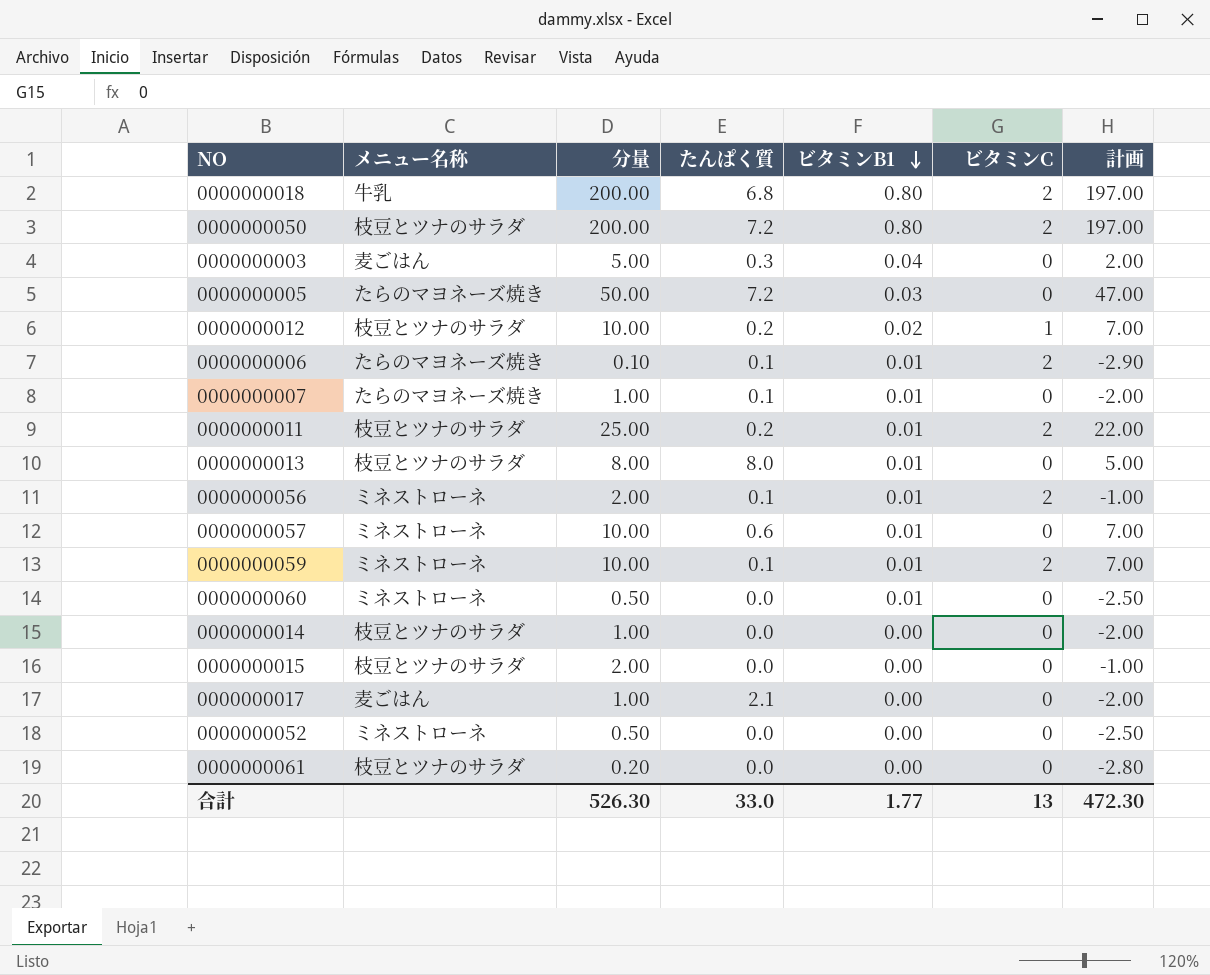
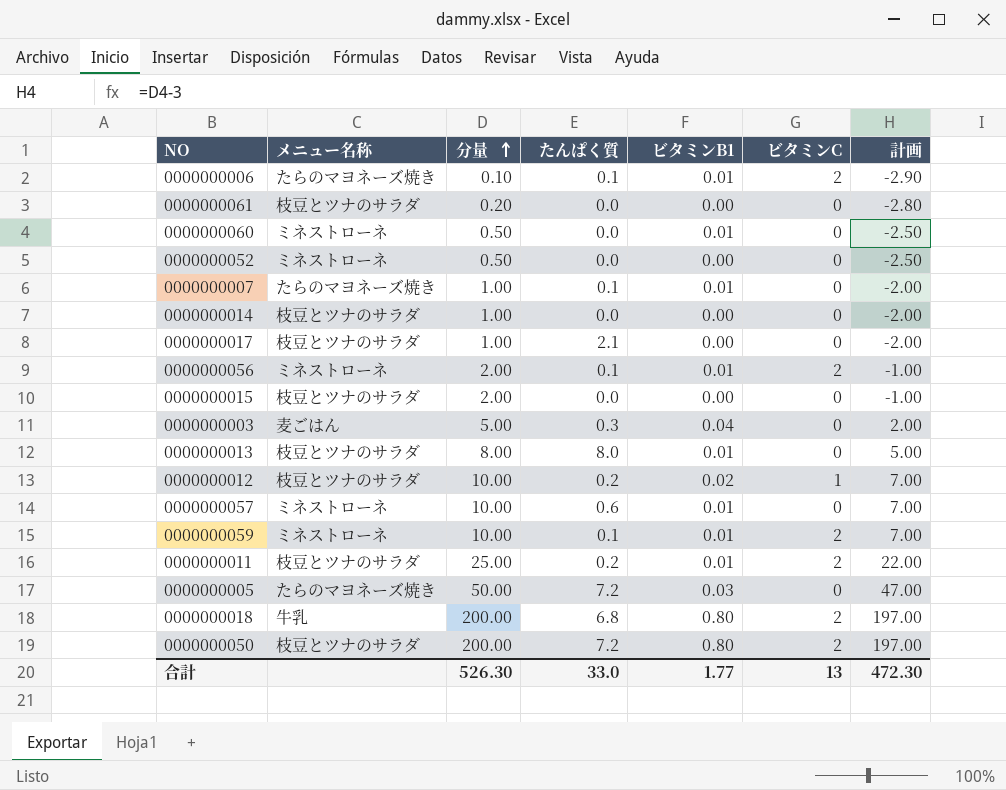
row order: ビタミンB1 descending -> 分量 ascending
0000000017 | メニュー名称: 麦ごはん -> 枝豆とツナのサラダ

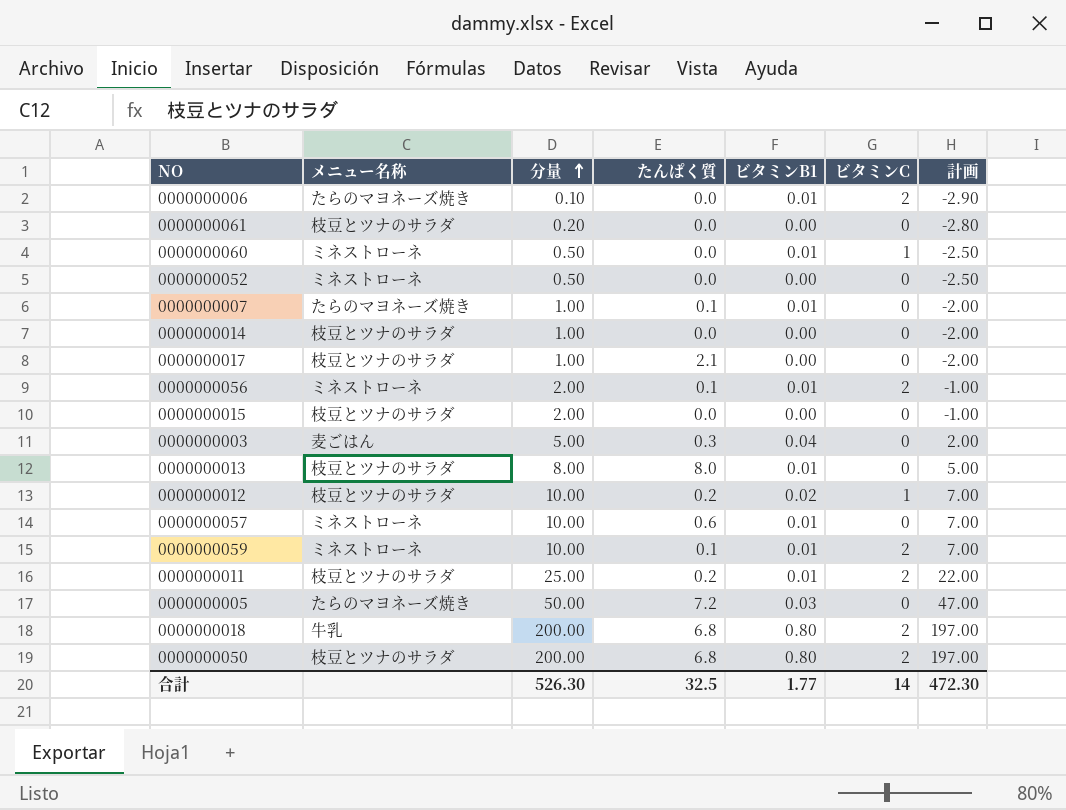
0000000006 | たんぱく質: 0.1 -> 0.0
0000000060 | ビタミンC: 0 -> 1
0000000050 | たんぱく質: 7.2 -> 6.8
合計 | たんぱく質: 33.0 -> 32.5
合計 | ビタミンC: 13 -> 14

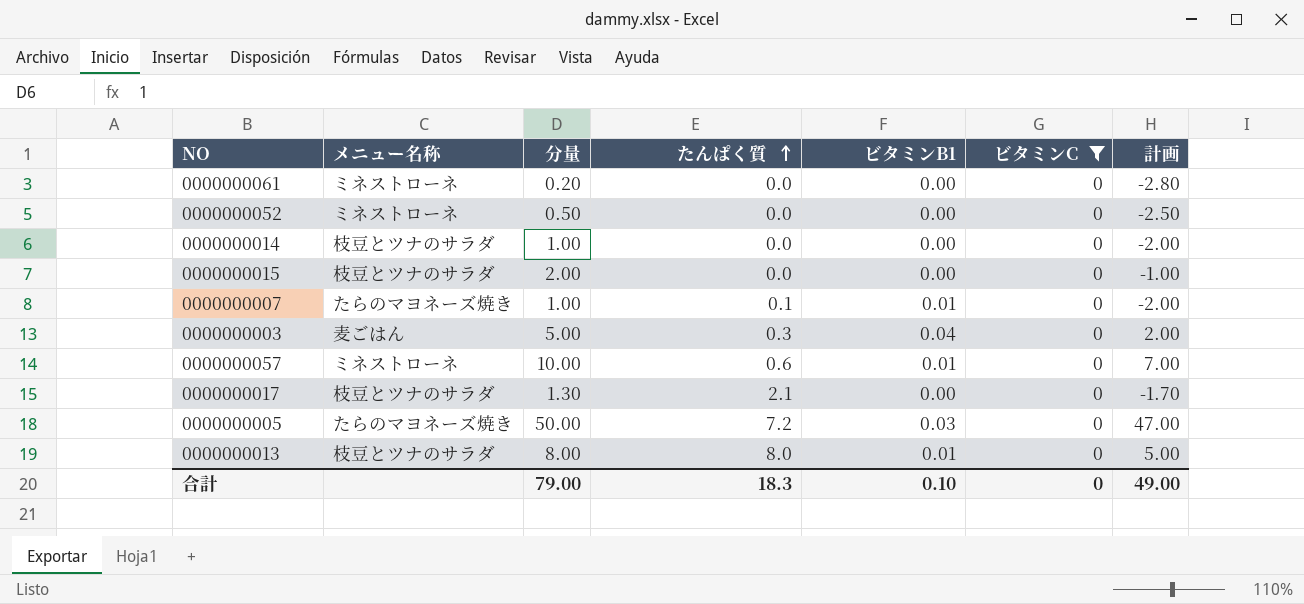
filter: none -> ビタミンC = 0
row order: 分量 ascending -> たんぱく質 ascending
0000000061 | メニュー名称: 枝豆とツナのサラダ -> ミネストローネ
0000000017 | 分量: 1.00 -> 1.30
0000000017 | 計画: -2.00 -> -1.70
合計 | 分量: 526.30 -> 79.00
合計 | たんぱく質: 32.5 -> 18.3
合計 | ビタミンB1: 1.77 -> 0.10
合計 | ビタミンC: 14 -> 0
合計 | 計画: 472.30 -> 49.00

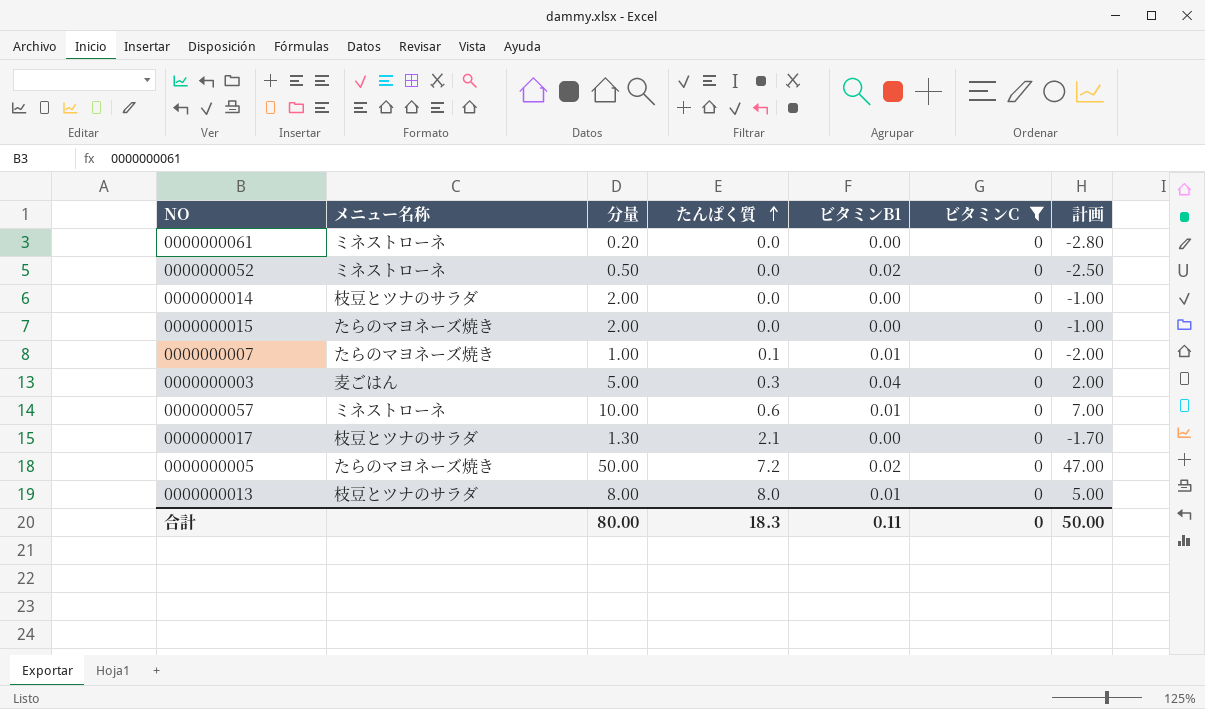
0000000052 | ビタミンB1: 0.00 -> 0.02
0000000014 | 分量: 1.00 -> 2.00
0000000014 | 計画: -2.00 -> -1.00
0000000015 | メニュー名称: 枝豆とツナのサラダ -> たらのマヨネーズ焼き
0000000005 | ビタミンB1: 0.03 -> 0.02
合計 | 分量: 79.00 -> 80.00
合計 | ビタミンB1: 0.10 -> 0.11
合計 | 計画: 49.00 -> 50.00

